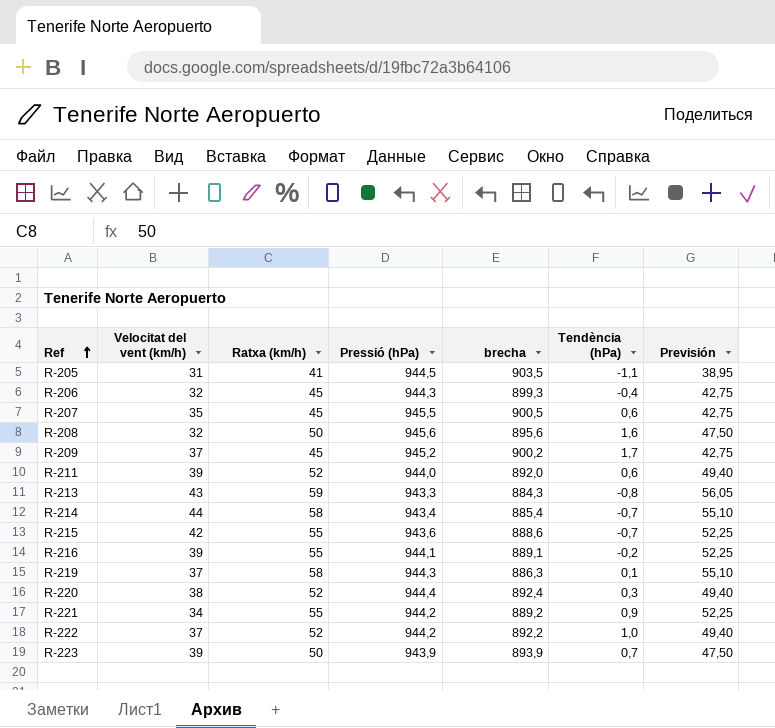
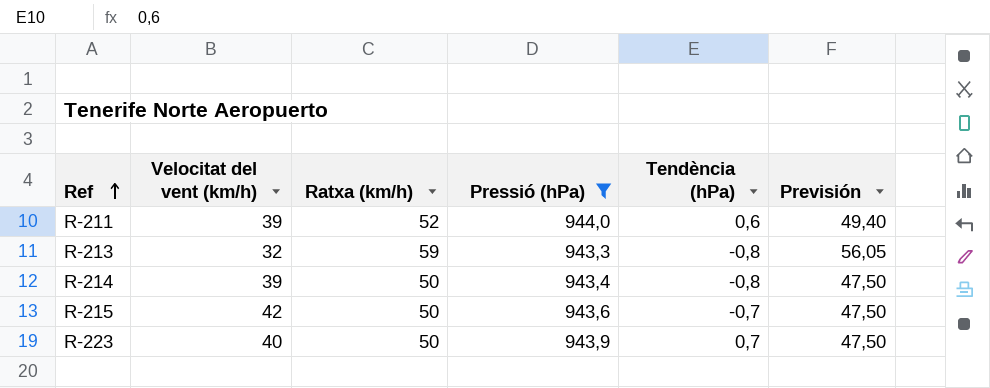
filter: none -> Pressió (hPa) <= 944,0
column brecha | formula: [Pressió (hPa)] - [Ratxa (km/h)] -> none
R-213 | Velocitat del vent (km/h): 43 -> 32
R-214 | Velocitat del vent (km/h): 44 -> 39
R-214 | Ratxa (km/h): 58 -> 50
R-214 | Tendència (hPa): -0,7 -> -0,8
R-214 | Previsión: 55,10 -> 47,50
R-215 | Ratxa (km/h): 55 -> 50
R-215 | Previsión: 52,25 -> 47,50
R-223 | Velocitat del vent (km/h): 39 -> 40

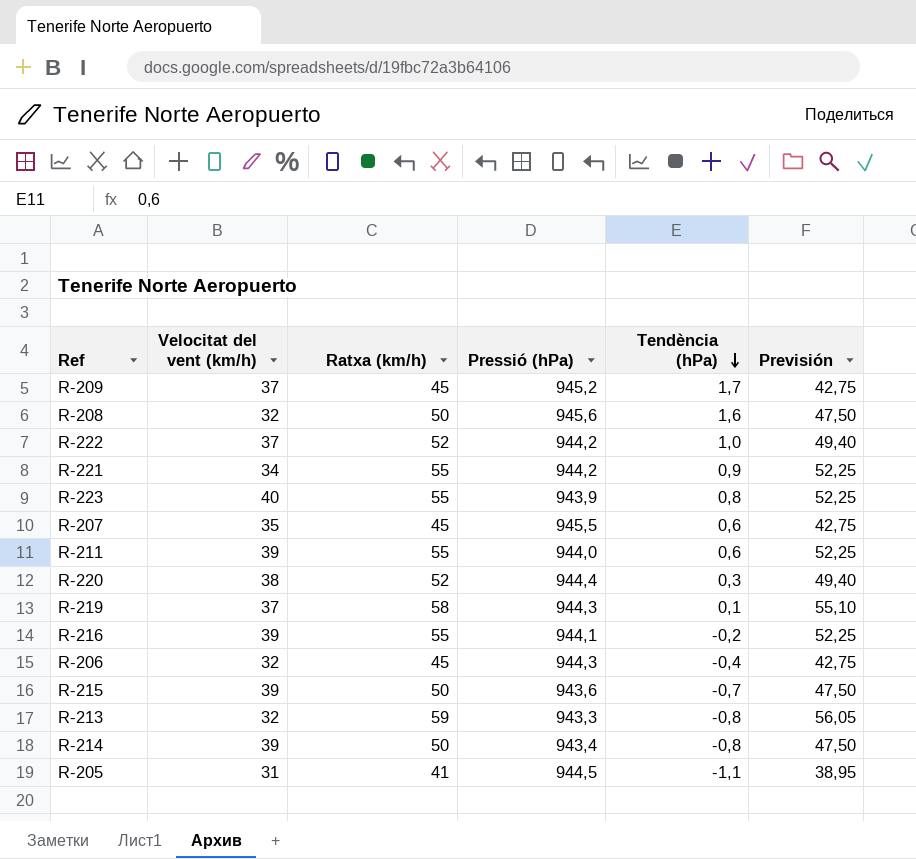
filter: Pressió (hPa) <= 944,0 -> none
row order: Ref ascending -> Tendència (hPa) descending
R-223 | Ratxa (km/h): 50 -> 55
R-223 | Tendència (hPa): 0,7 -> 0,8
R-223 | Previsión: 47,50 -> 52,25
R-211 | Ratxa (km/h): 52 -> 55
R-211 | Previsión: 49,40 -> 52,25
R-215 | Velocitat del vent (km/h): 42 -> 39

